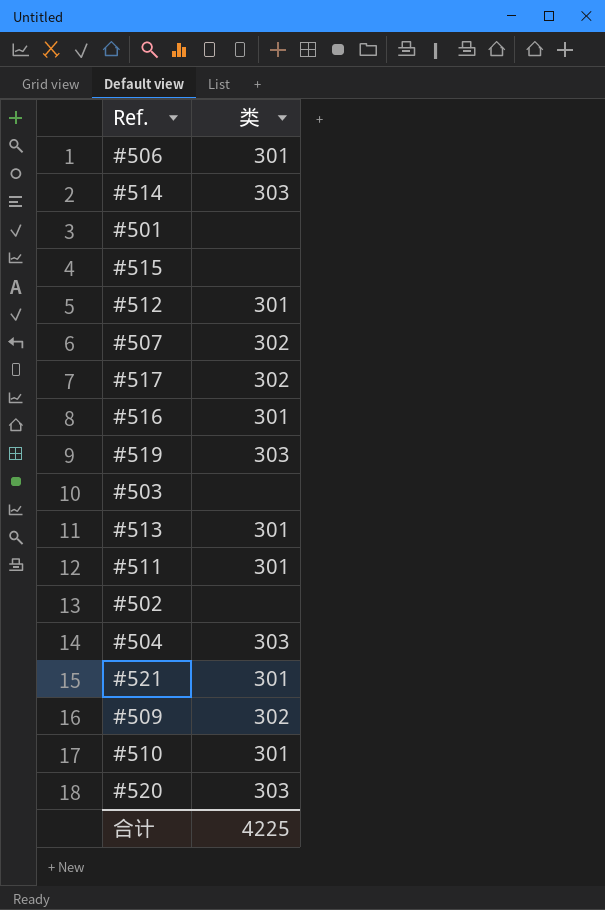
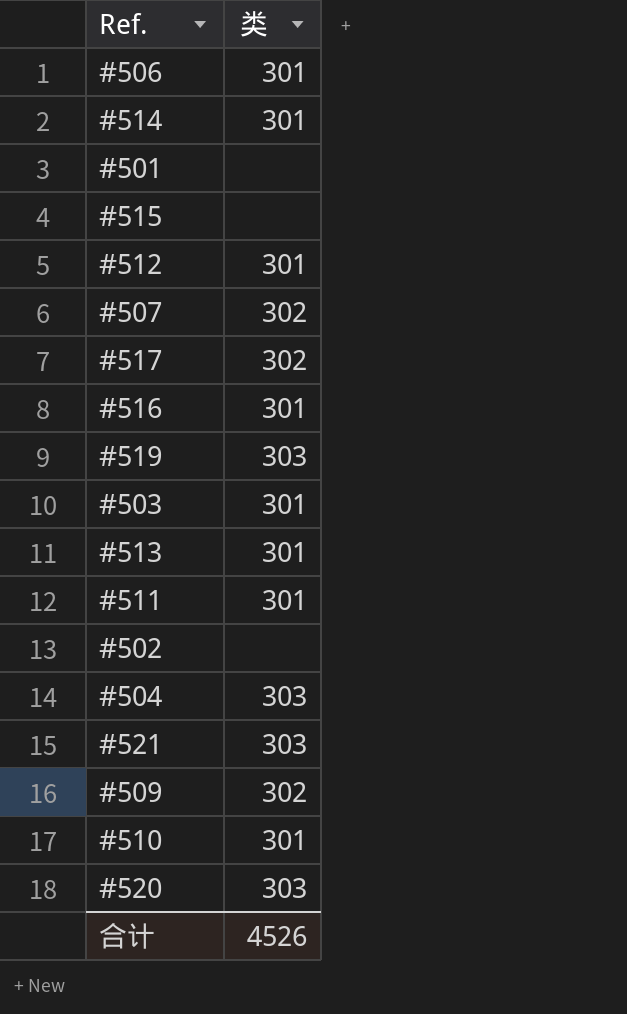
#514 | 类: 303 -> 301
#503 | 类: none -> 301
#521 | 类: 301 -> 303
合计 | 类: 4225 -> 4526

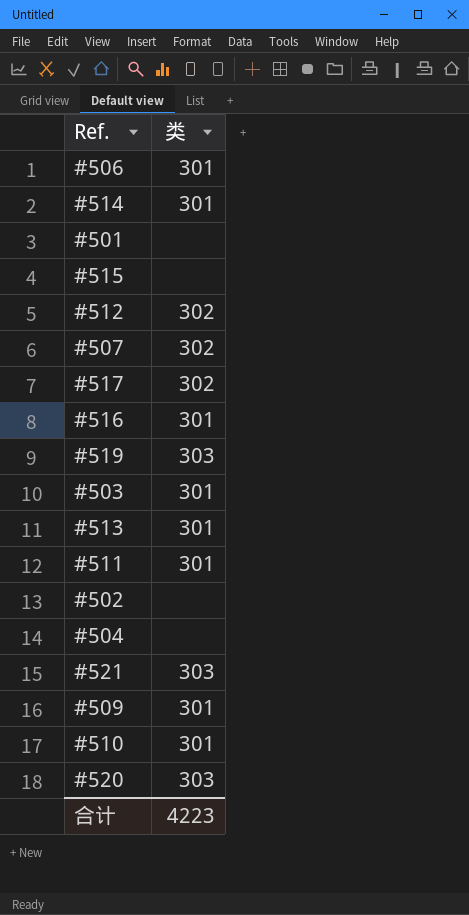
#512 | 类: 301 -> 302
#504 | 类: 303 -> none
#509 | 类: 302 -> 301
合计 | 类: 4526 -> 4223

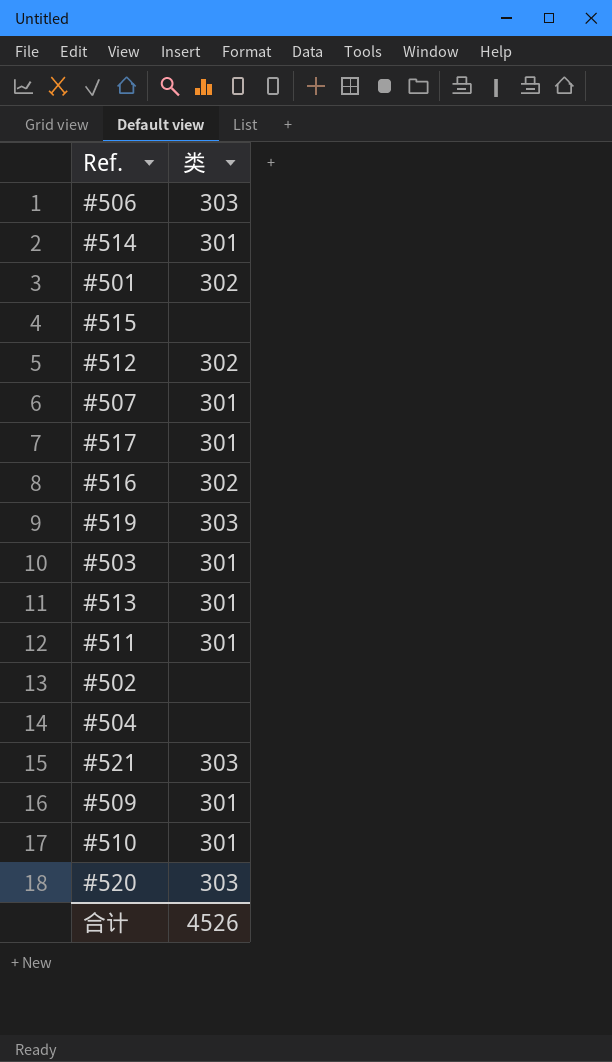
#506 | 类: 301 -> 303
#501 | 类: none -> 302
#507 | 类: 302 -> 301
#517 | 类: 302 -> 301
#516 | 类: 301 -> 302
合计 | 类: 4223 -> 4526

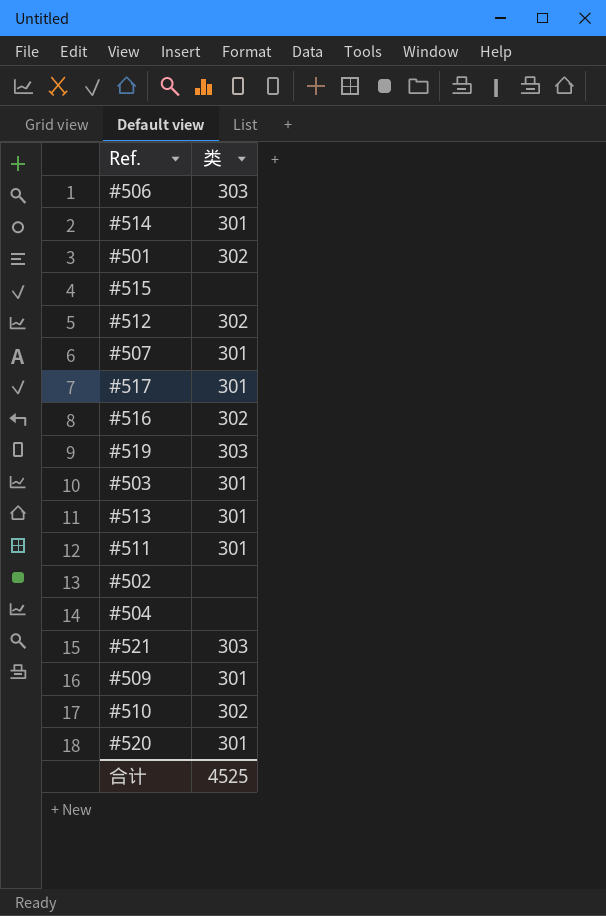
#510 | 类: 301 -> 302
#520 | 类: 303 -> 301
合计 | 类: 4526 -> 4525

